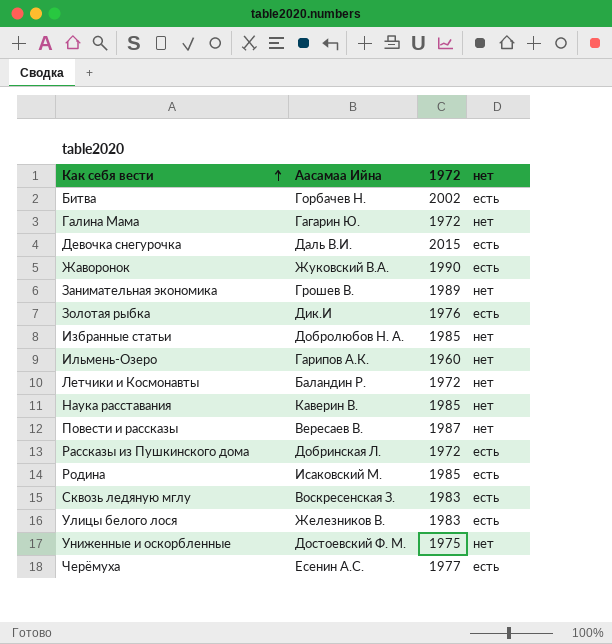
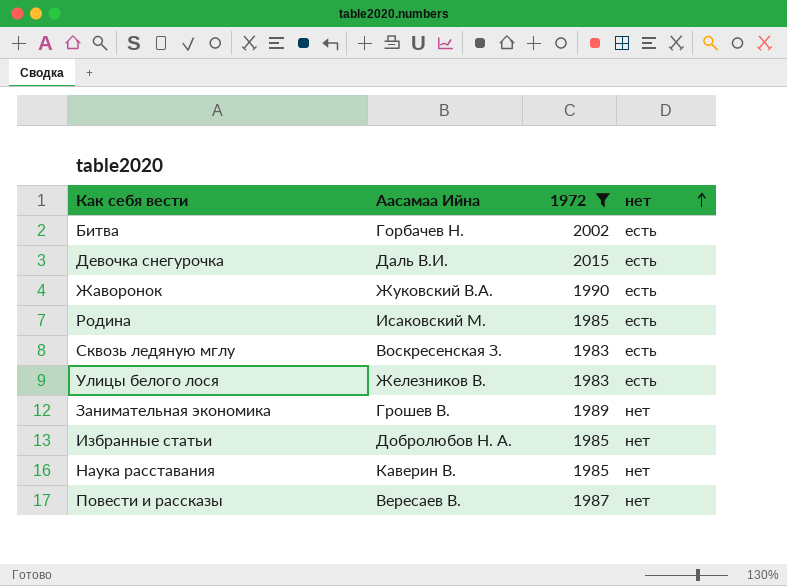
filter: none -> 1972 >= 1983
row order: Как себя вести ascending -> нет ascending

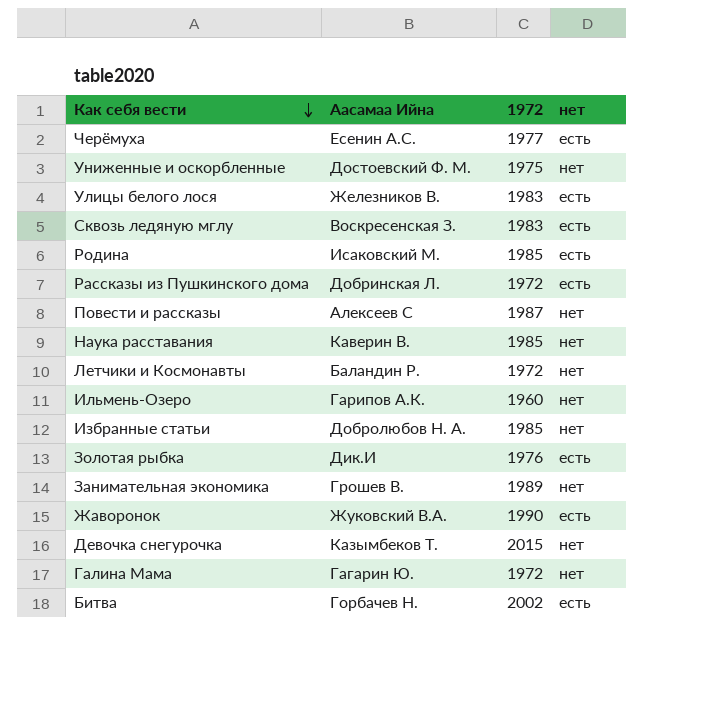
filter: 1972 >= 1983 -> none
row order: нет ascending -> Как себя вести descending
Повести и рассказы | Аасамаа Ийна: Вересаев В. -> Алексеев С
Девочка снегурочка | Аасамаа Ийна: Даль В.И. -> Казымбеков Т.
Девочка снегурочка | нет: есть -> нет

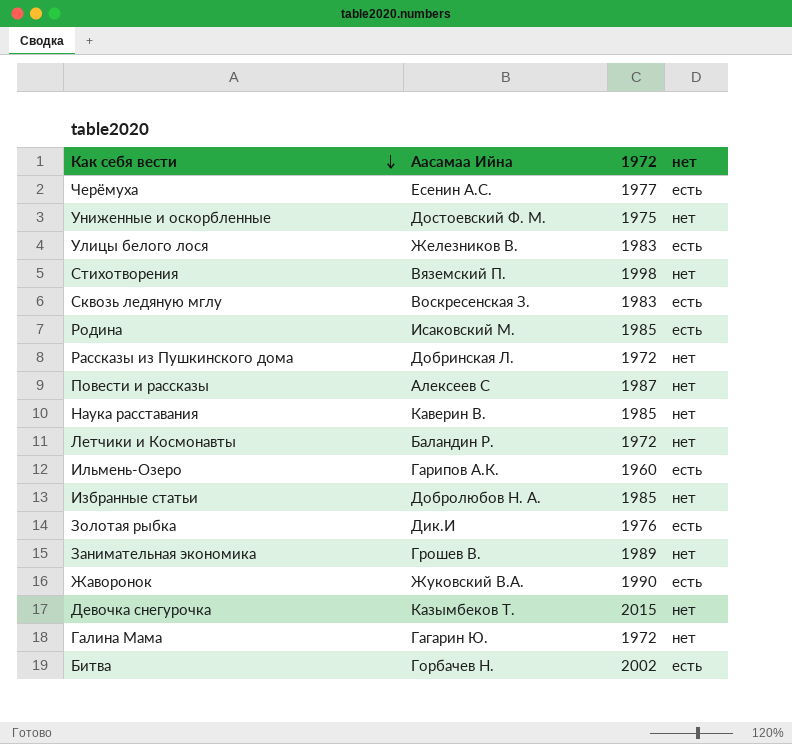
row Стихотворения: none -> Вяземский П. | 1998 | нет
Рассказы из Пушкинского дома | нет: есть -> нет
Ильмень-Озеро | нет: нет -> есть

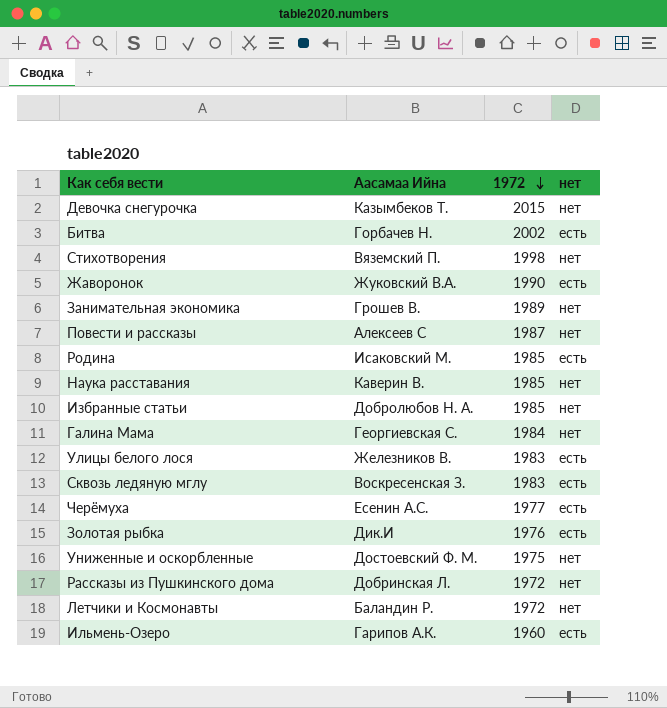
row order: Как себя вести descending -> 1972 descending
Галина Мама | Аасамаа Ийна: Гагарин Ю. -> Георгиевская С.
Галина Мама | 1972: 1972 -> 1984

